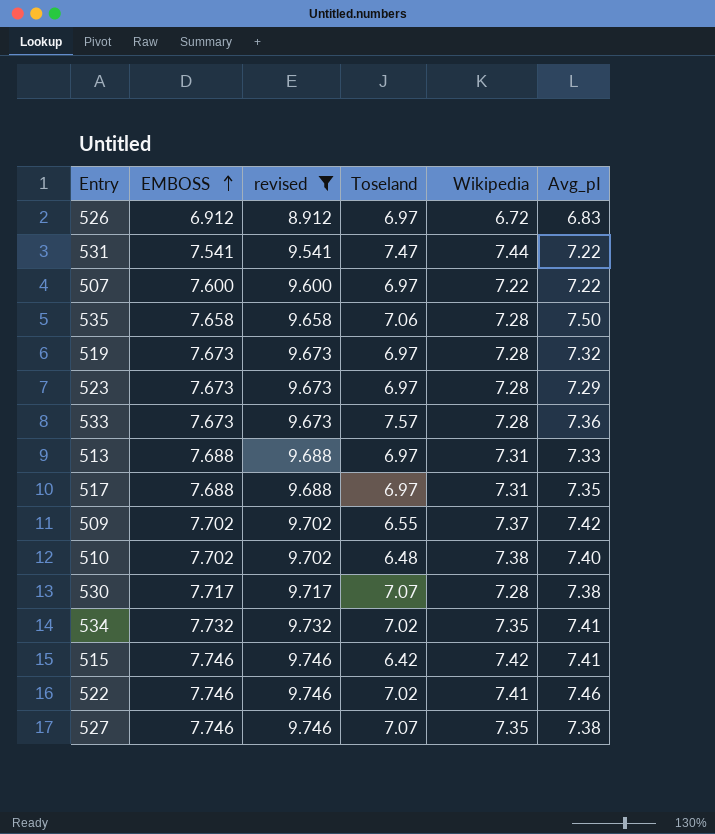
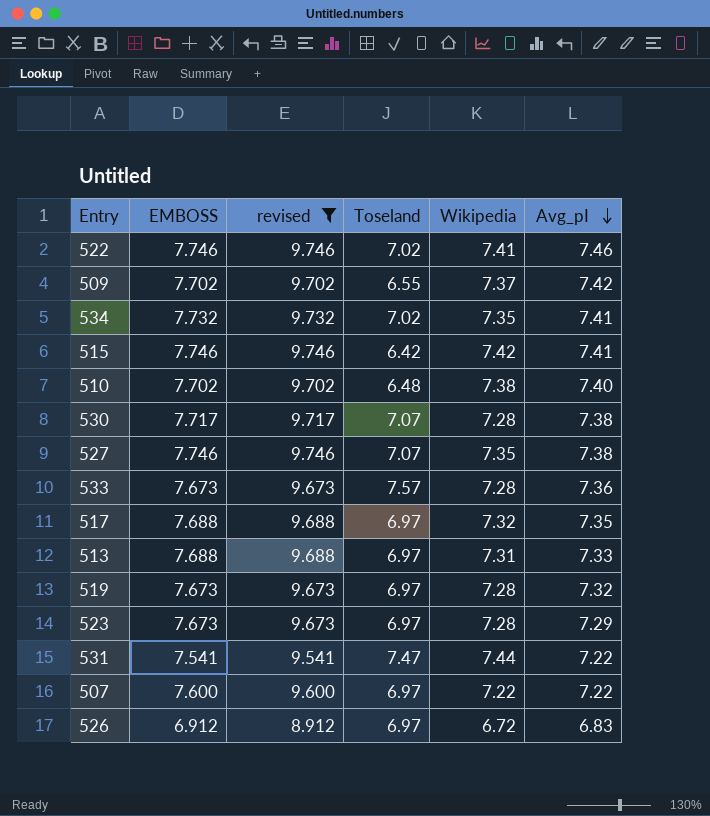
row order: EMBOSS ascending -> Avg_pI descending
row 535: 7.658 | 9.658 | 7.06 | 7.28 | 7.50 -> none
517 | Wikipedia: 7.31 -> 7.32

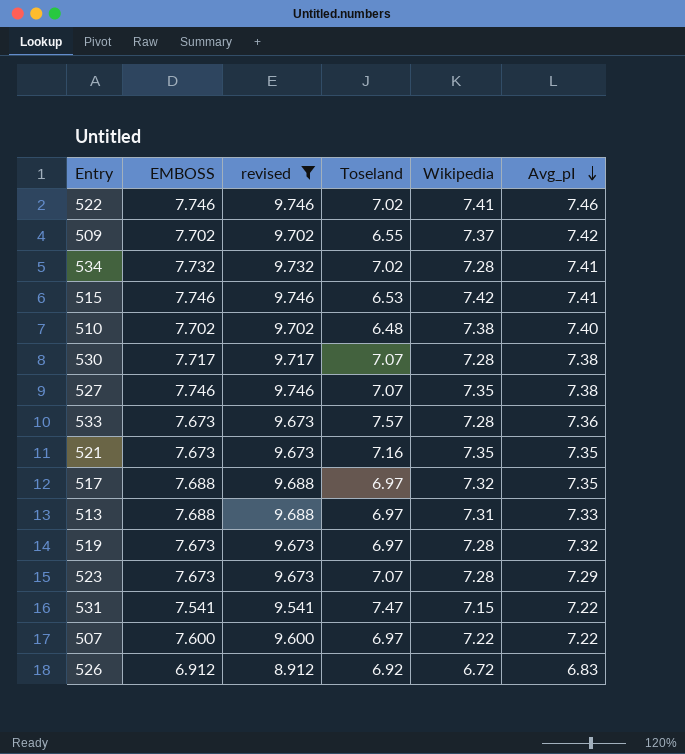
534 | Wikipedia: 7.35 -> 7.28
515 | Toseland: 6.42 -> 6.53
row 521: none -> 7.673 | 9.673 | 7.16 | 7.35 | 7.35
523 | Toseland: 6.97 -> 7.07
531 | Wikipedia: 7.44 -> 7.15
526 | Toseland: 6.97 -> 6.92

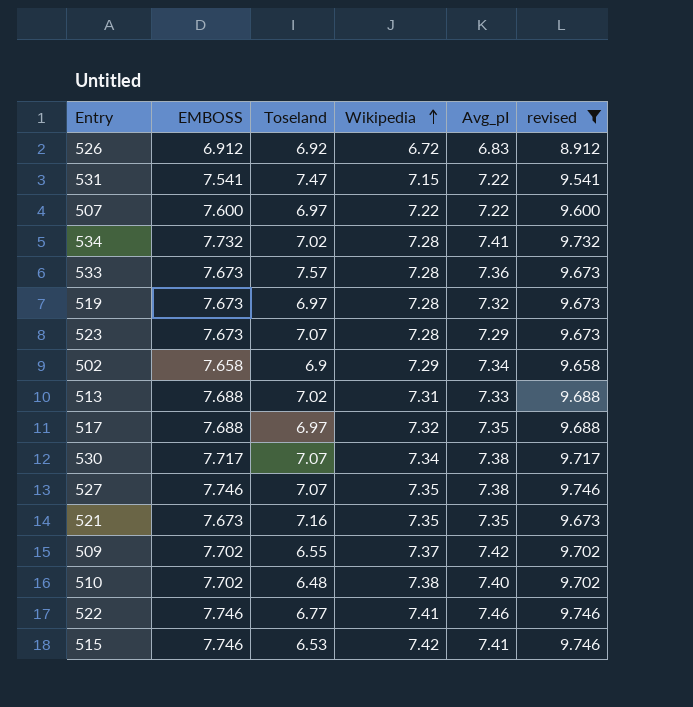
row order: Avg_pI descending -> Wikipedia ascending
column revised | position: 3 -> 6
row 502: none -> 7.658 | 6.9 | 7.29 | 7.34 | 9.658
513 | Toseland: 6.97 -> 7.02
530 | Wikipedia: 7.28 -> 7.34
522 | Toseland: 7.02 -> 6.77

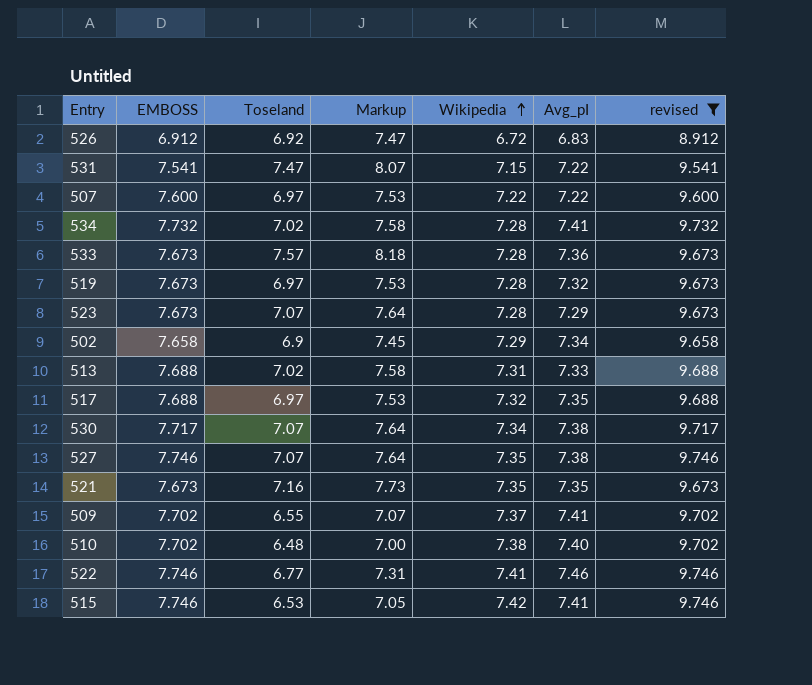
column Markup | formula: none -> [Toseland] * 1.08
509 | Avg_pI: 7.42 -> 7.41

